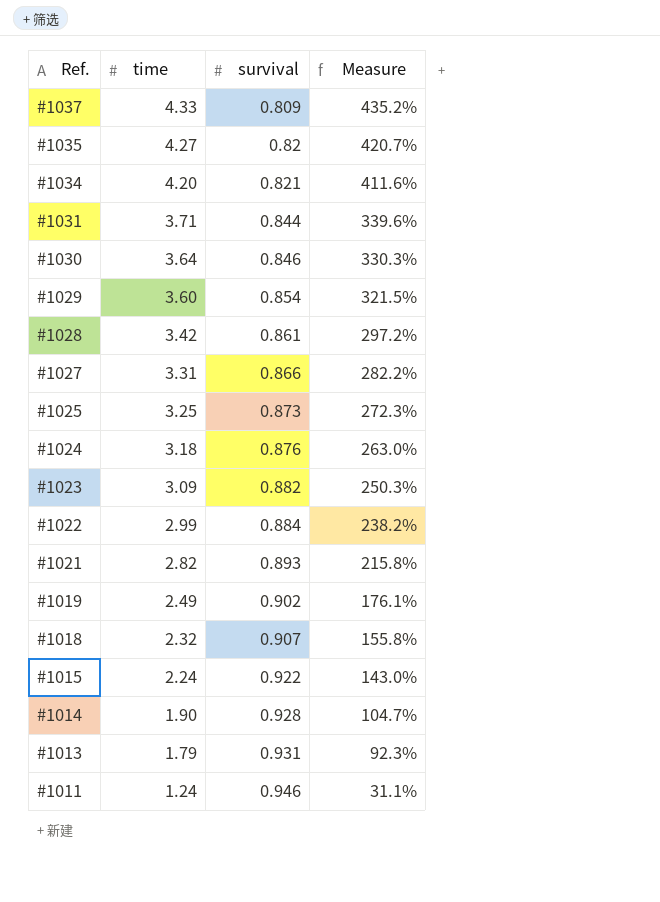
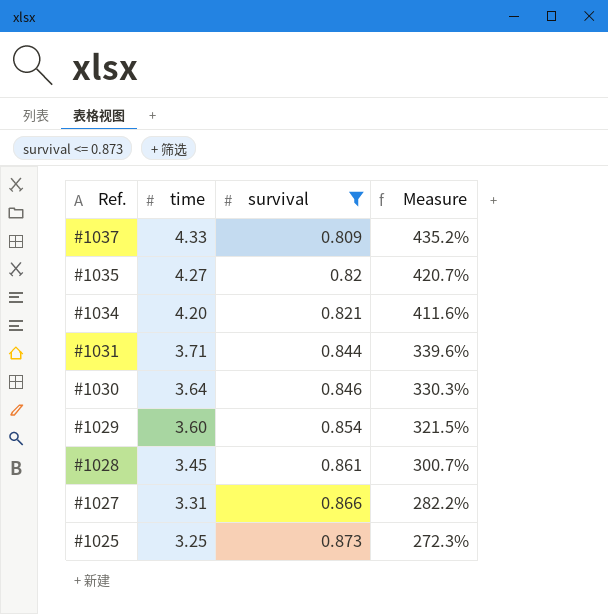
filter: none -> survival <= 0.873
#1028 | time: 3.42 -> 3.45
#1028 | Measure: 297.2% -> 300.7%

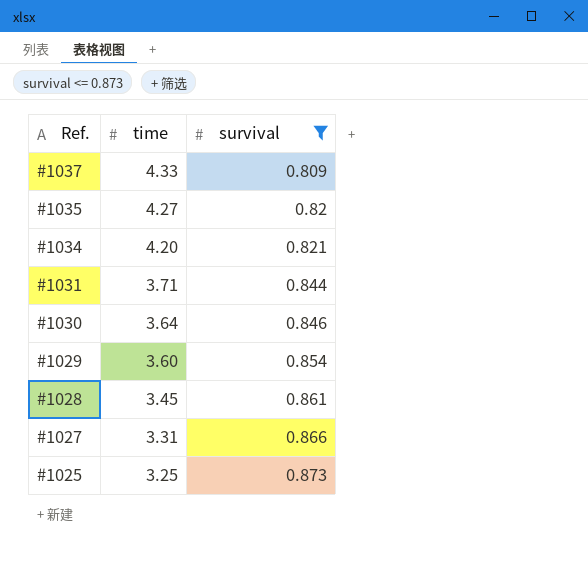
column Measure | formula: ([time] - [survival]) / [survival] -> none

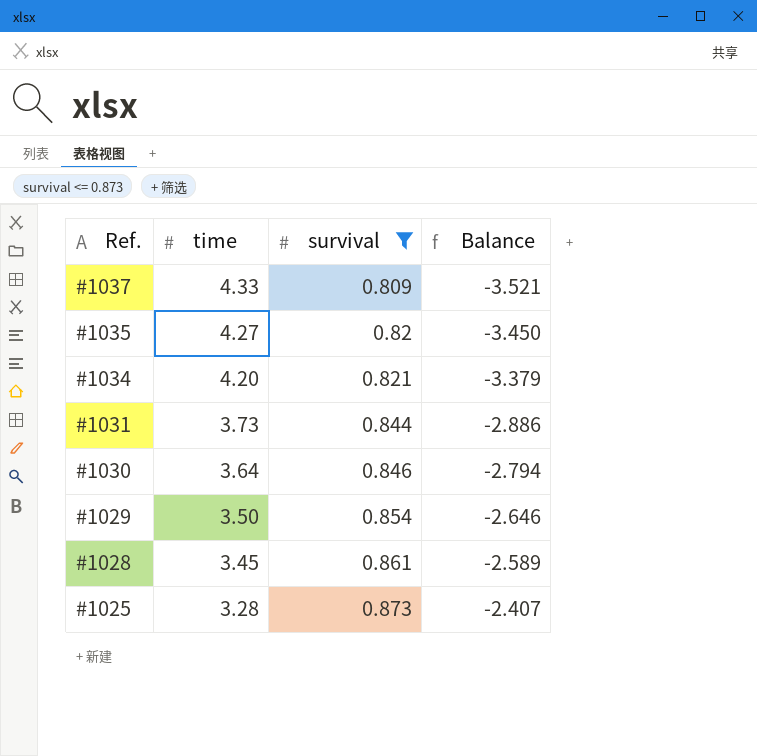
column Balance | formula: none -> [survival] - [time]
row #1027: 3.31 | 0.866 -> none
#1031 | time: 3.71 -> 3.73
#1029 | time: 3.60 -> 3.50
#1025 | time: 3.25 -> 3.28

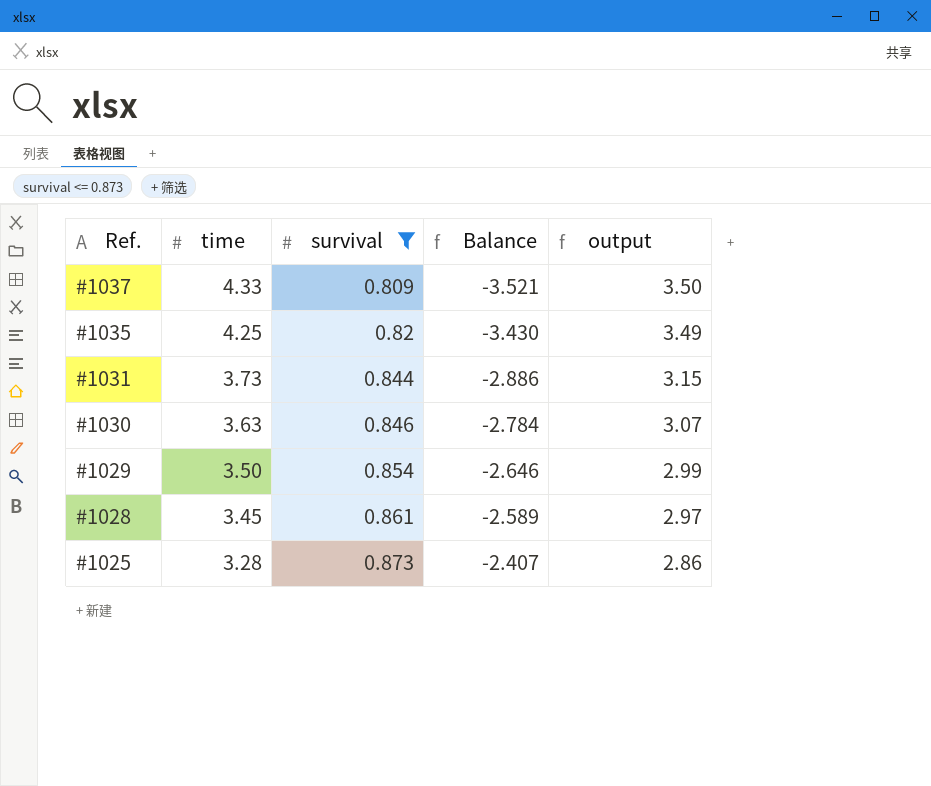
column output | formula: none -> [time] * [survival]
row #1034: 4.20 | 0.821 | -3.379 -> none
#1035 | time: 4.27 -> 4.25
#1035 | Balance: -3.450 -> -3.430
#1030 | time: 3.64 -> 3.63
#1030 | Balance: -2.794 -> -2.784

